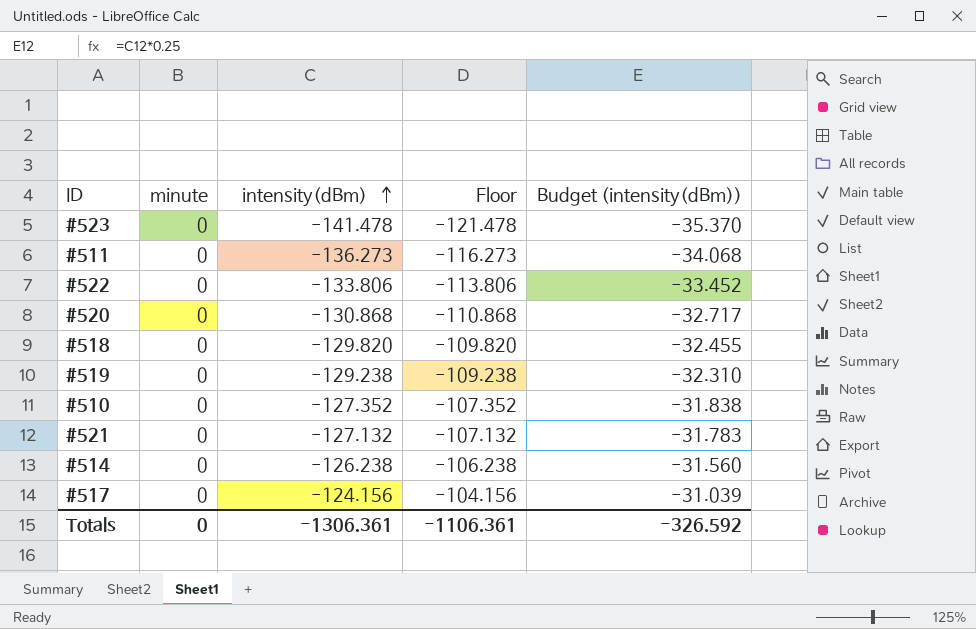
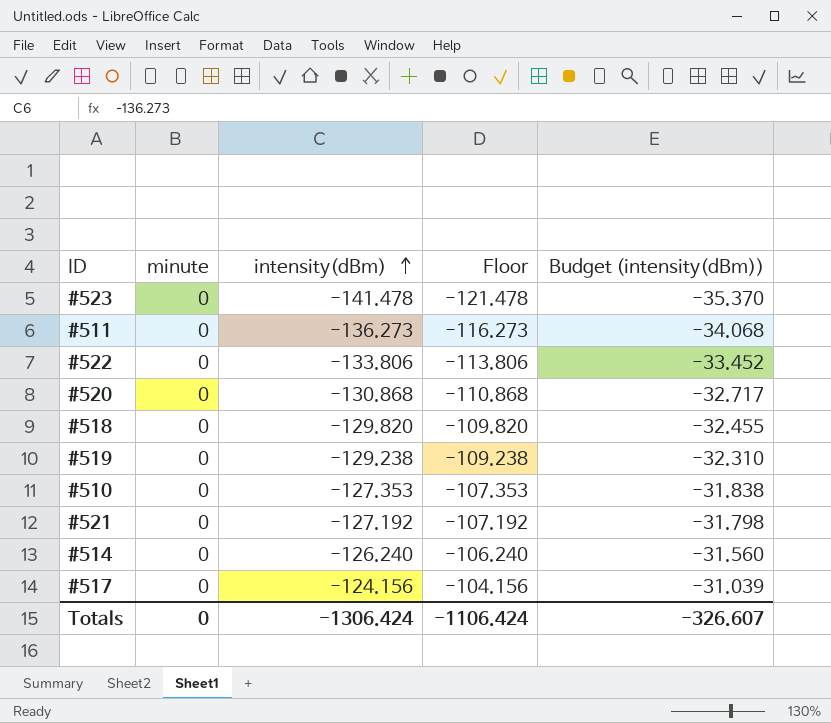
#510 | intensity(dBm): -127.352 -> -127.353
#510 | Floor: -107.352 -> -107.353
#521 | intensity(dBm): -127.132 -> -127.192
#521 | Floor: -107.132 -> -107.192
#521 | Budget (intensity(dBm)): -31.783 -> -31.798
#514 | intensity(dBm): -126.238 -> -126.240
#514 | Floor: -106.238 -> -106.240
Totals | intensity(dBm): -1306.361 -> -1306.424
Totals | Floor: -1106.361 -> -1106.424
Totals | Budget (intensity(dBm)): -326.592 -> -326.607

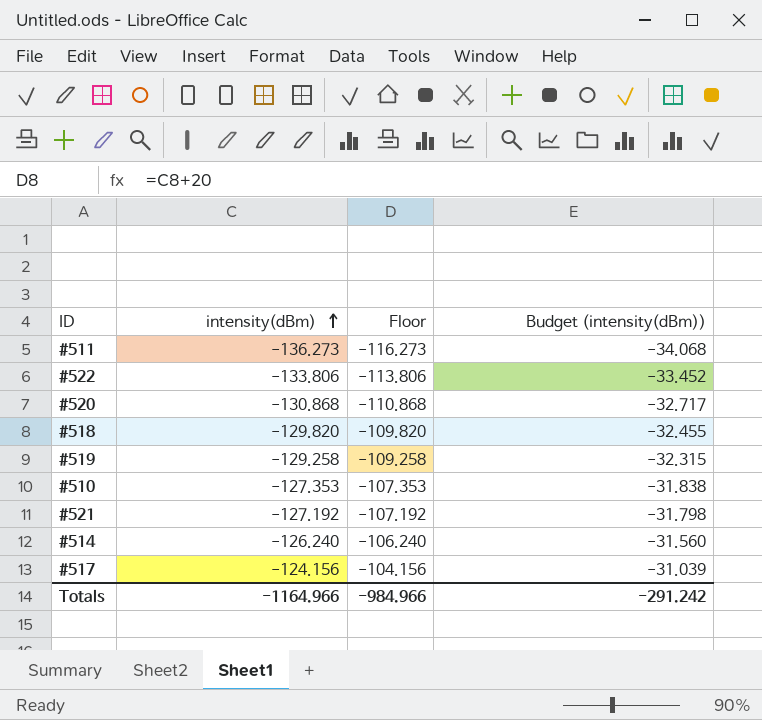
column minute | position: 2 -> none
row #523: 0 | -141.478 | -121.478 | -35.370 -> none
#519 | intensity(dBm): -129.238 -> -129.258
#519 | Floor: -109.238 -> -109.258
#519 | Budget (intensity(dBm)): -32.310 -> -32.315
Totals | intensity(dBm): -1306.424 -> -1164.966
Totals | Floor: -1106.424 -> -984.966
Totals | Budget (intensity(dBm)): -326.607 -> -291.242

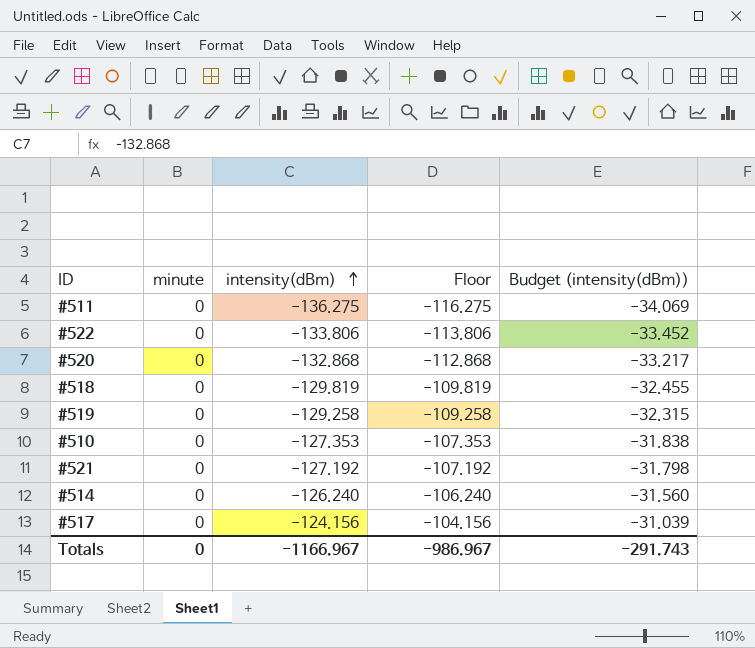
column minute | position: none -> 2
#511 | intensity(dBm): -136.273 -> -136.275
#511 | Floor: -116.273 -> -116.275
#511 | Budget (intensity(dBm)): -34.068 -> -34.069
#520 | intensity(dBm): -130.868 -> -132.868
#520 | Floor: -110.868 -> -112.868
#520 | Budget (intensity(dBm)): -32.717 -> -33.217
#518 | intensity(dBm): -129.820 -> -129.819
#518 | Floor: -109.820 -> -109.819
Totals | intensity(dBm): -1164.966 -> -1166.967
Totals | Floor: -984.966 -> -986.967
Totals | Budget (intensity(dBm)): -291.242 -> -291.743

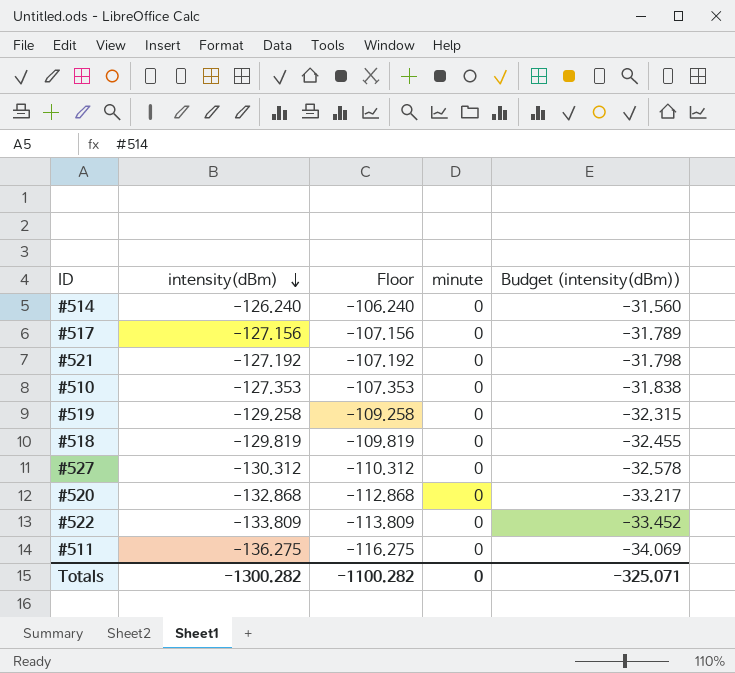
row order: intensity(dBm) ascending -> intensity(dBm) descending
column minute | position: 2 -> 4
#517 | intensity(dBm): -124.156 -> -127.156
#517 | Floor: -104.156 -> -107.156
#517 | Budget (intensity(dBm)): -31.039 -> -31.789
row #527: none -> -130.312 | -110.312 | 0 | -32.578
#522 | intensity(dBm): -133.806 -> -133.809
#522 | Floor: -113.806 -> -113.809
Totals | intensity(dBm): -1166.967 -> -1300.282
Totals | Floor: -986.967 -> -1100.282
Totals | Budget (intensity(dBm)): -291.743 -> -325.071

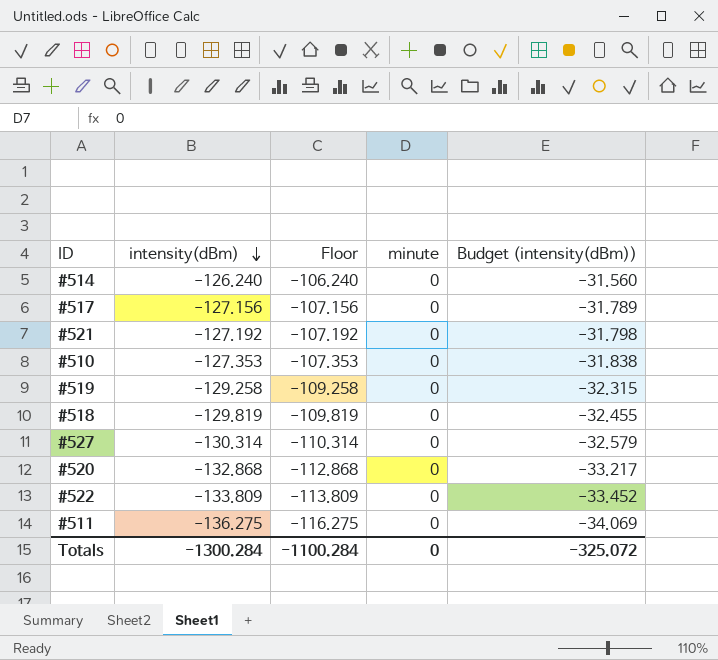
#527 | intensity(dBm): -130.312 -> -130.314
#527 | Floor: -110.312 -> -110.314
#527 | Budget (intensity(dBm)): -32.578 -> -32.579
Totals | intensity(dBm): -1300.282 -> -1300.284
Totals | Floor: -1100.282 -> -1100.284
Totals | Budget (intensity(dBm)): -325.071 -> -325.072

